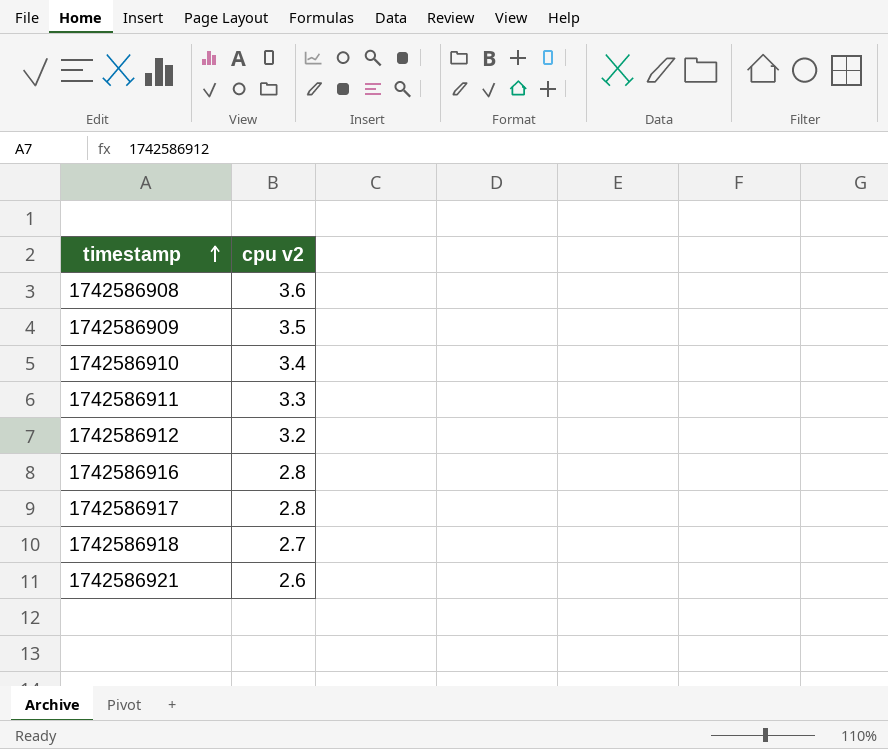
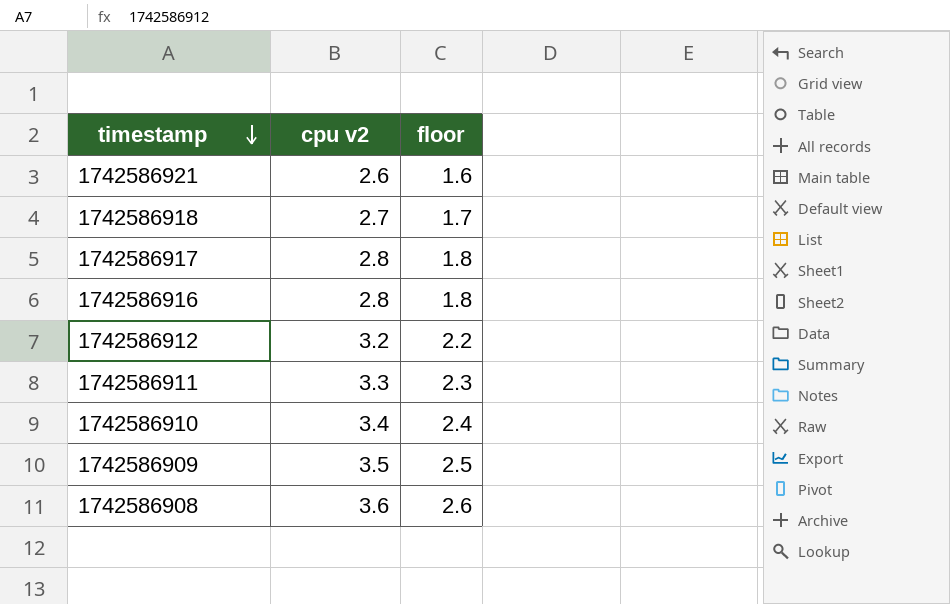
row order: timestamp ascending -> timestamp descending
column floor | formula: none -> [cpu v2] - 1

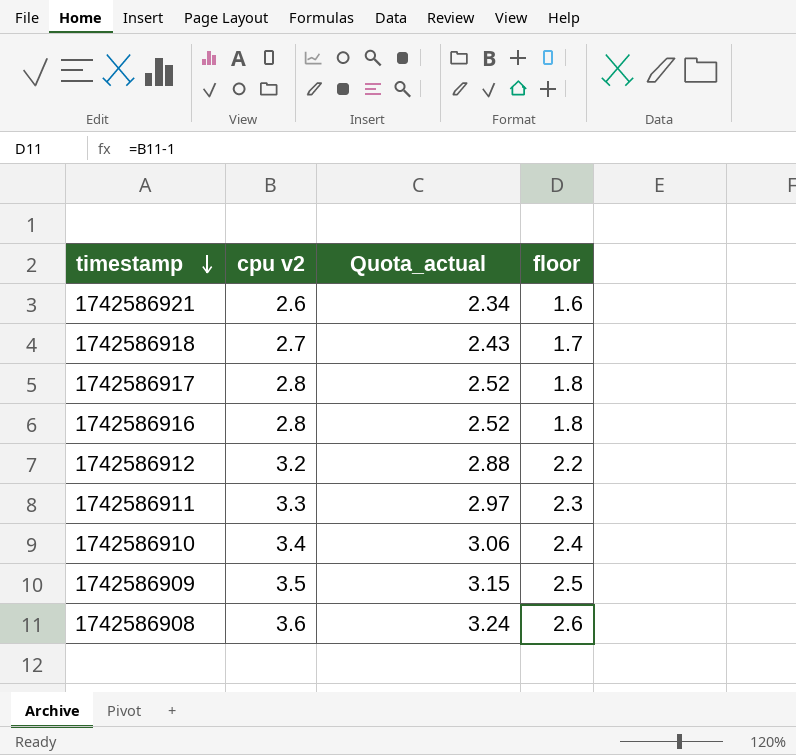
column Quota_actual | formula: none -> [cpu v2] * 0.9

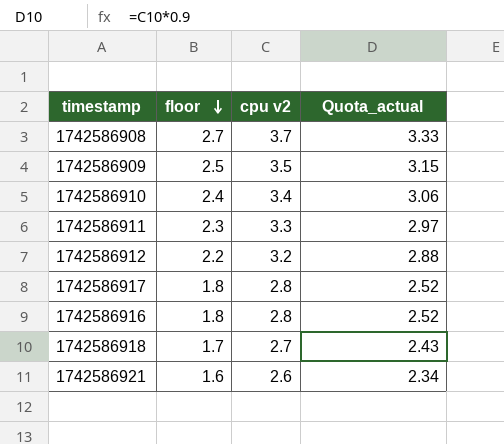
row order: timestamp descending -> floor descending
column floor | position: 4 -> 2
1742586908 | floor: 2.6 -> 2.7
1742586908 | cpu v2: 3.6 -> 3.7
1742586908 | Quota_actual: 3.24 -> 3.33

